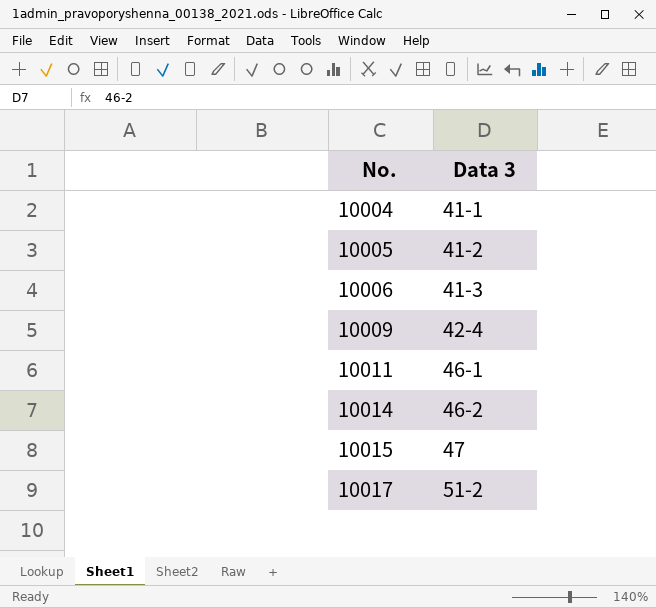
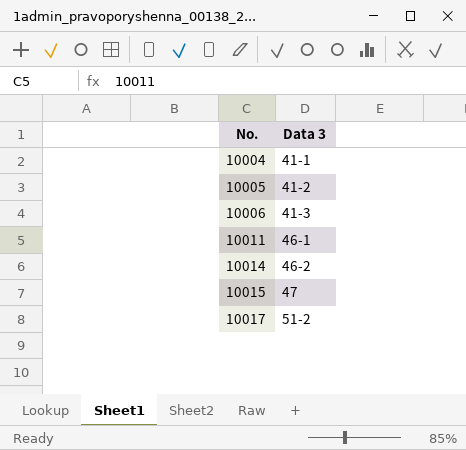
row 10009: 42-4 -> none

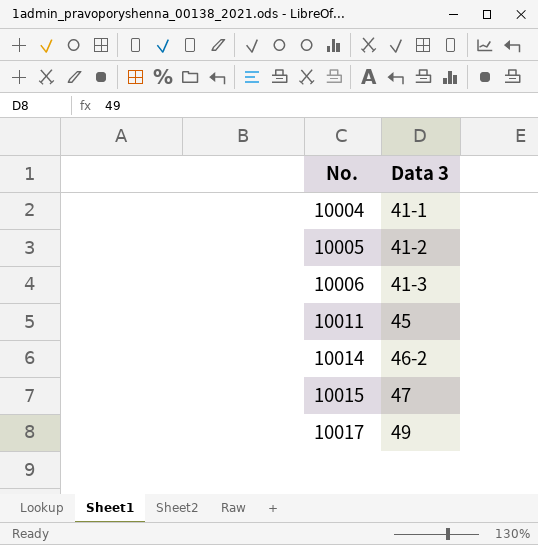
10011 | Data 3: 46-1 -> 45
10017 | Data 3: 51-2 -> 49

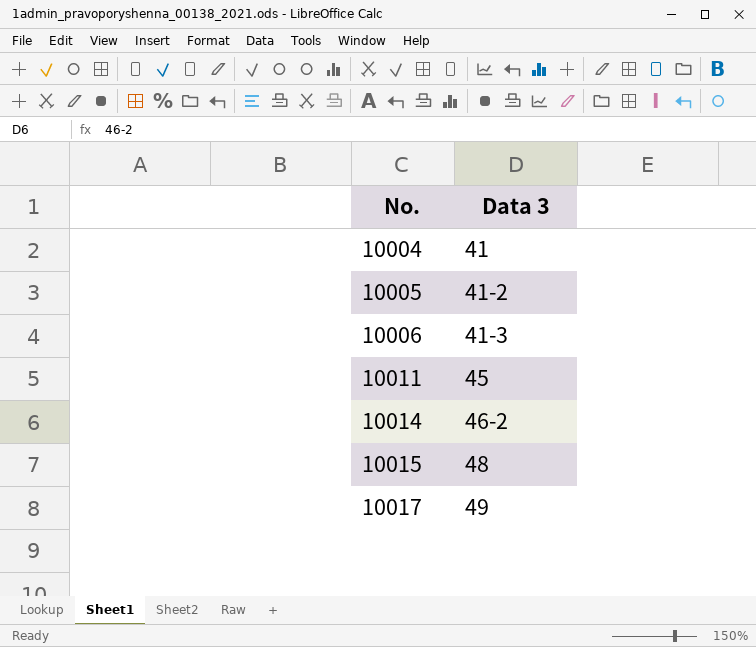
10004 | Data 3: 41-1 -> 41
10015 | Data 3: 47 -> 48

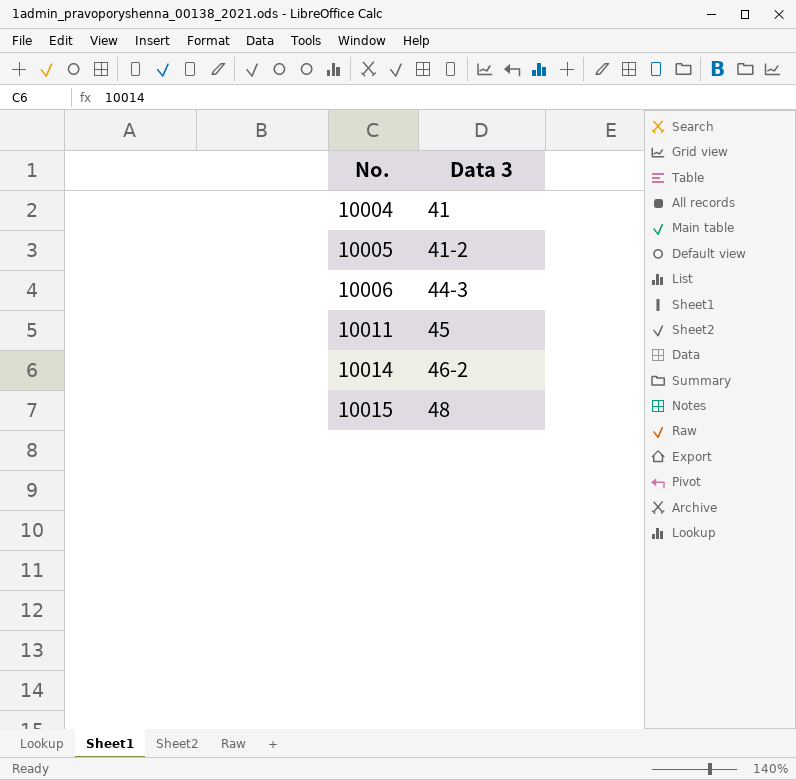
row 10017: 49 -> none
10006 | Data 3: 41-3 -> 44-3

